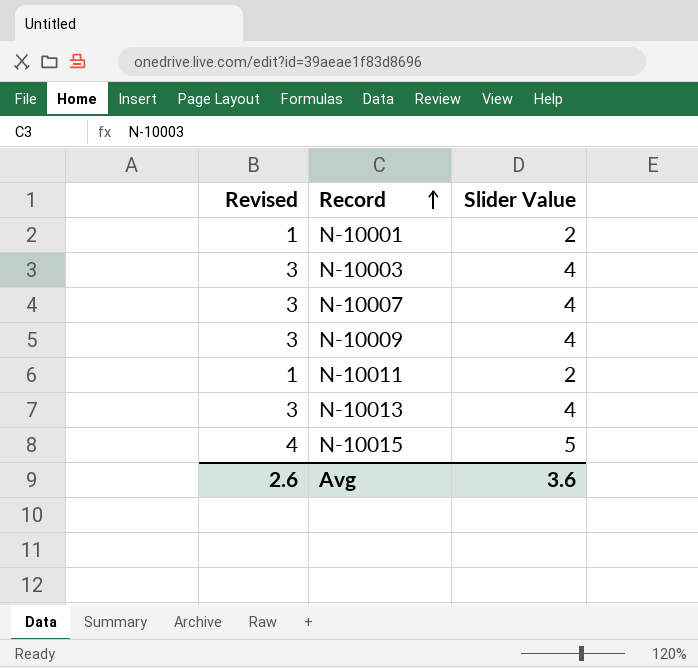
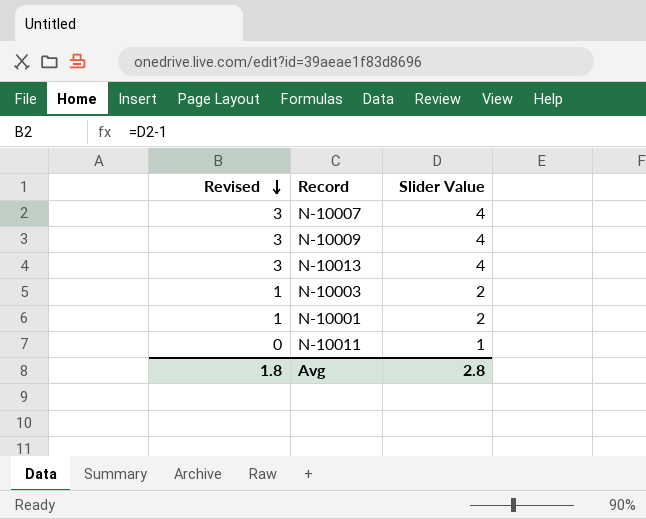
row order: Record ascending -> Revised descending
row N-10015: 4 | 5 -> none
N-10003 | Revised: 3 -> 1
N-10003 | Slider Value: 4 -> 2
N-10011 | Revised: 1 -> 0
N-10011 | Slider Value: 2 -> 1
Avg | Revised: 2.6 -> 1.8
Avg | Slider Value: 3.6 -> 2.8

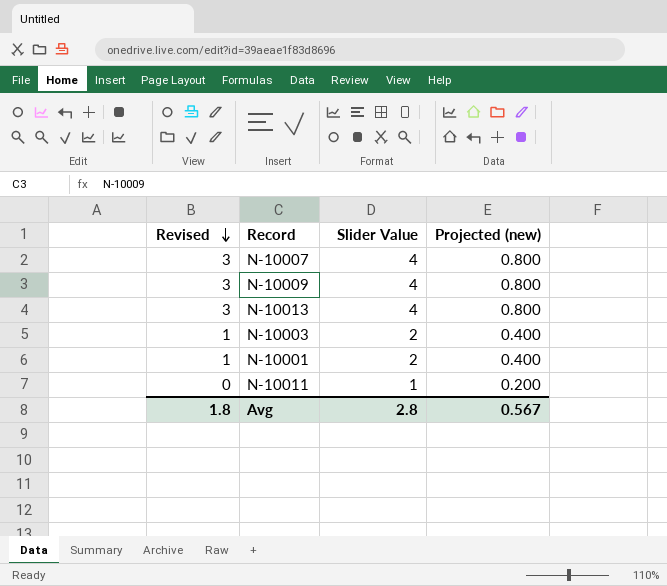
column Projected (new) | formula: none -> [Slider Value] * 0.2

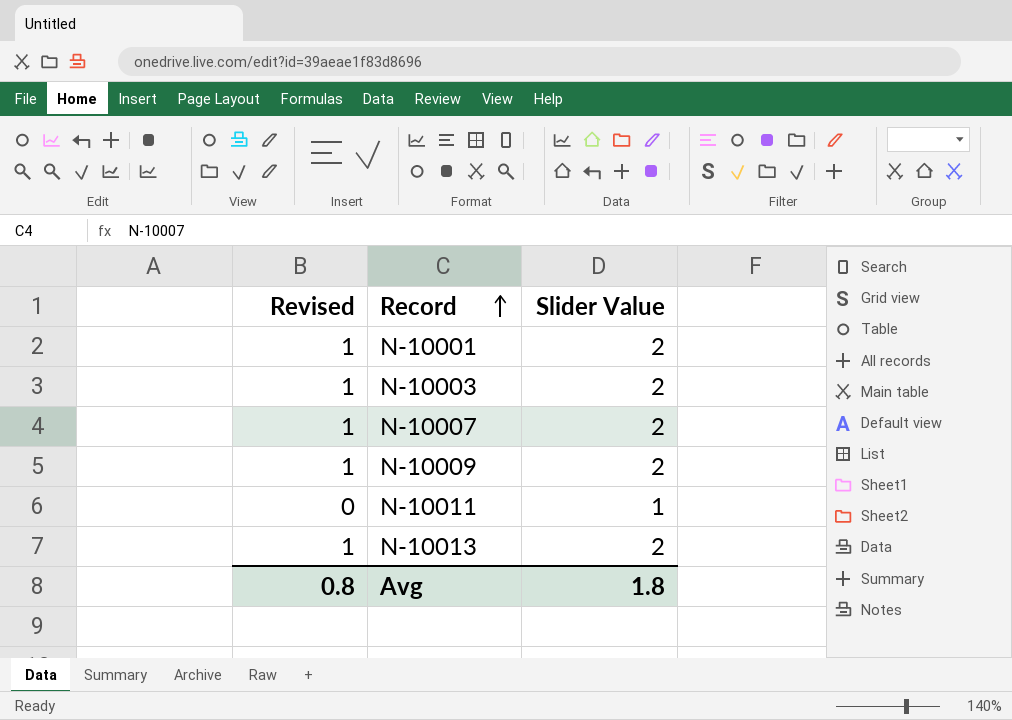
row order: Revised descending -> Record ascending
column Projected (new) | formula: [Slider Value] * 0.2 -> none
N-10007 | Revised: 3 -> 1
N-10007 | Slider Value: 4 -> 2
N-10009 | Revised: 3 -> 1
N-10009 | Slider Value: 4 -> 2
N-10013 | Revised: 3 -> 1
N-10013 | Slider Value: 4 -> 2
Avg | Revised: 1.8 -> 0.8
Avg | Slider Value: 2.8 -> 1.8

